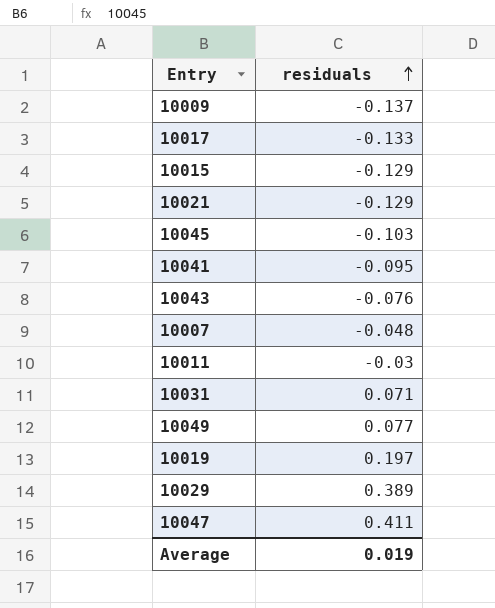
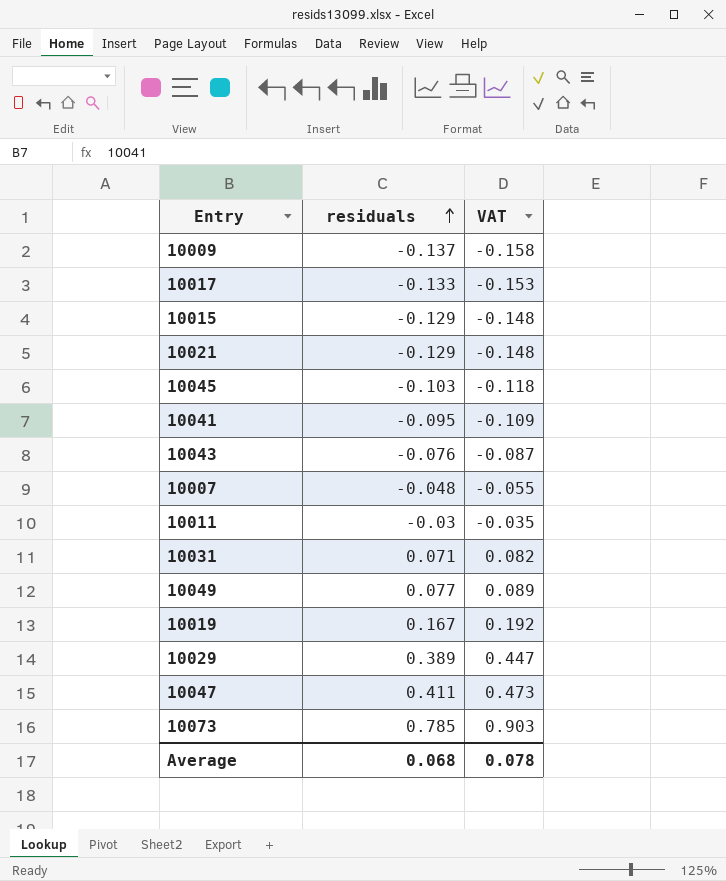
column VAT | formula: none -> [residuals] * 1.15
10019 | residuals: 0.197 -> 0.167
row 10073: none -> 0.785 | 0.903
Average | residuals: 0.019 -> 0.068

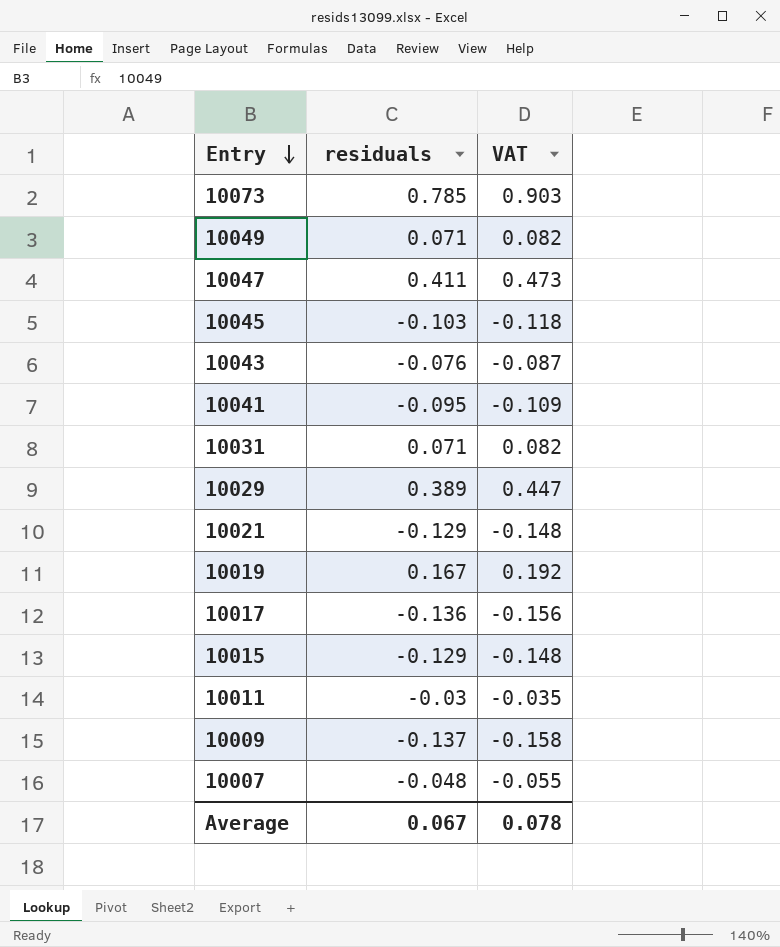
row order: residuals ascending -> Entry descending
10049 | residuals: 0.077 -> 0.071
10049 | VAT: 0.089 -> 0.082
10017 | residuals: -0.133 -> -0.136
10017 | VAT: -0.153 -> -0.156
Average | residuals: 0.068 -> 0.067

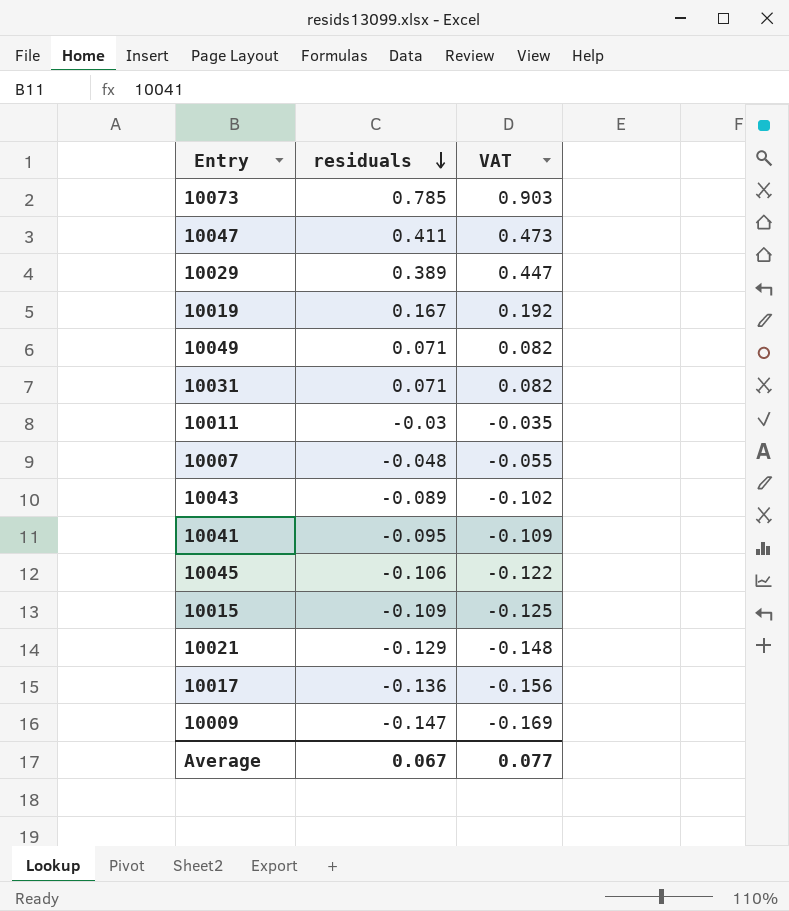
row order: Entry descending -> residuals descending
10043 | residuals: -0.076 -> -0.089
10043 | VAT: -0.087 -> -0.102
10045 | residuals: -0.103 -> -0.106
10045 | VAT: -0.118 -> -0.122
10015 | residuals: -0.129 -> -0.109
10015 | VAT: -0.148 -> -0.125
10009 | residuals: -0.137 -> -0.147
10009 | VAT: -0.158 -> -0.169
Average | VAT: 0.078 -> 0.077

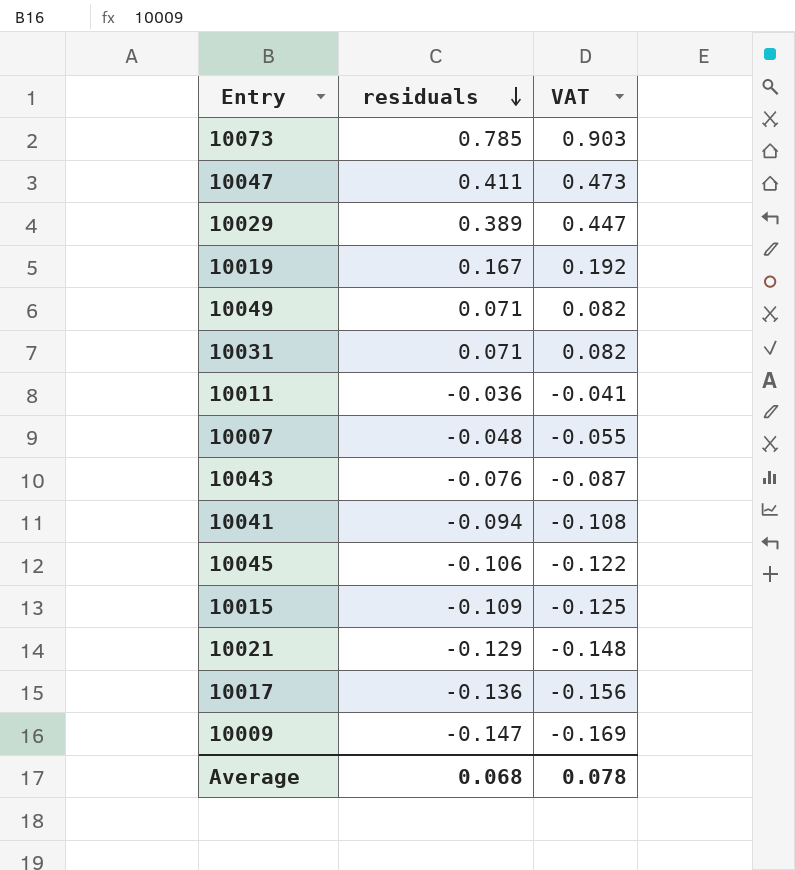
10011 | residuals: -0.03 -> -0.036
10011 | VAT: -0.035 -> -0.041
10043 | residuals: -0.089 -> -0.076
10043 | VAT: -0.102 -> -0.087
10041 | residuals: -0.095 -> -0.094
10041 | VAT: -0.109 -> -0.108
Average | residuals: 0.067 -> 0.068
Average | VAT: 0.077 -> 0.078

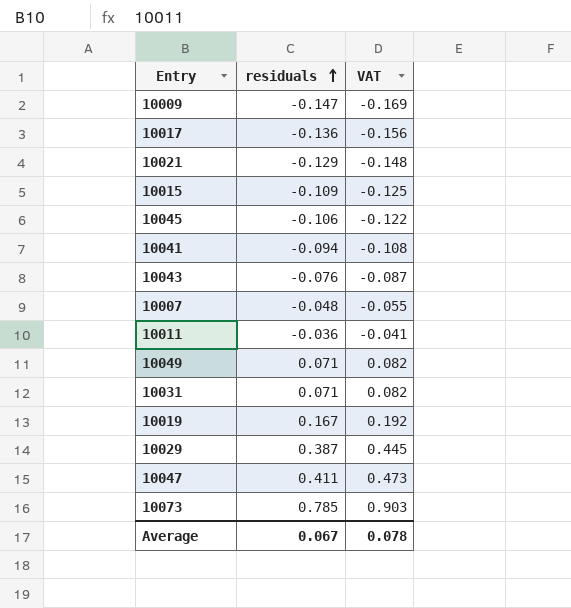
row order: residuals descending -> residuals ascending
10029 | residuals: 0.389 -> 0.387
10029 | VAT: 0.447 -> 0.445
Average | residuals: 0.068 -> 0.067

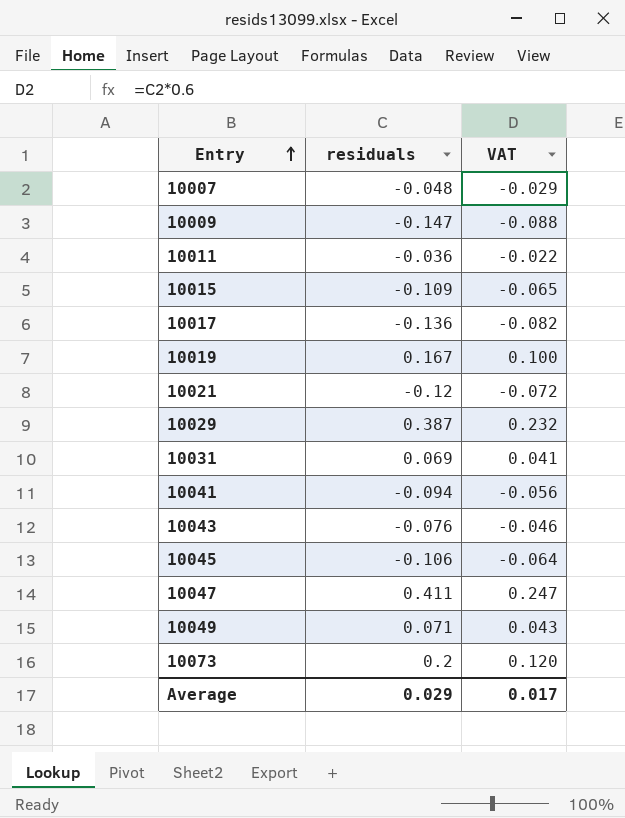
row order: residuals ascending -> Entry ascending
column VAT | formula: [residuals] * 1.15 -> [residuals] * 0.6
10021 | residuals: -0.129 -> -0.12
10031 | residuals: 0.071 -> 0.069
10073 | residuals: 0.785 -> 0.2
Average | residuals: 0.067 -> 0.029
Average | VAT: 0.078 -> 0.017

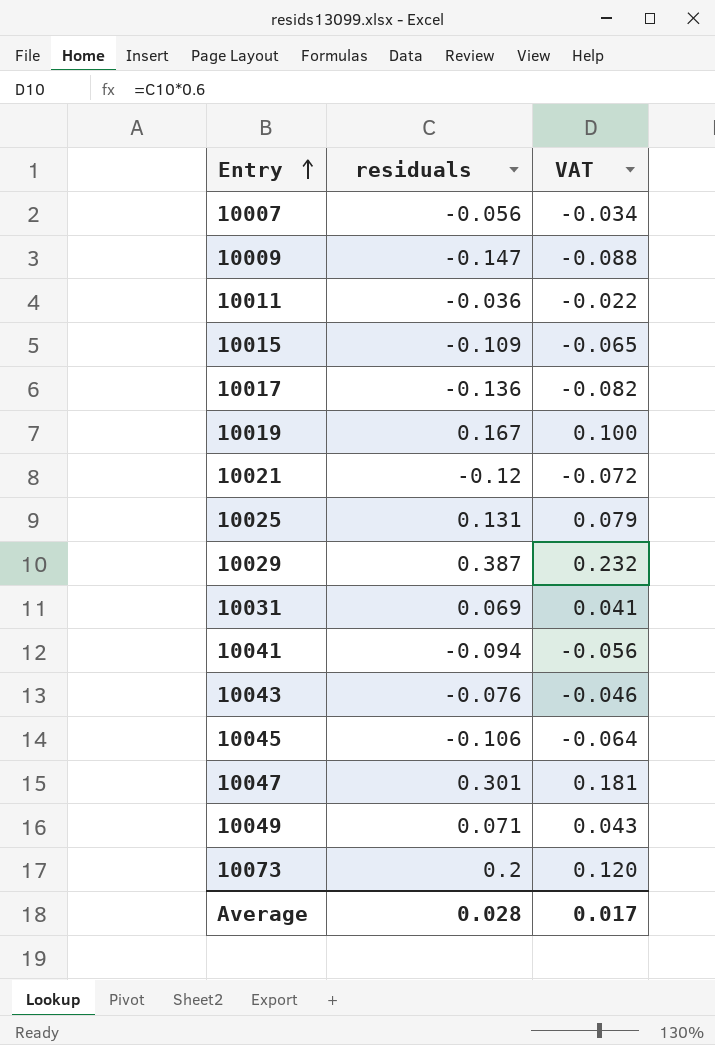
10007 | residuals: -0.048 -> -0.056
10007 | VAT: -0.029 -> -0.034
row 10025: none -> 0.131 | 0.079
10047 | residuals: 0.411 -> 0.301
10047 | VAT: 0.247 -> 0.181
Average | residuals: 0.029 -> 0.028

